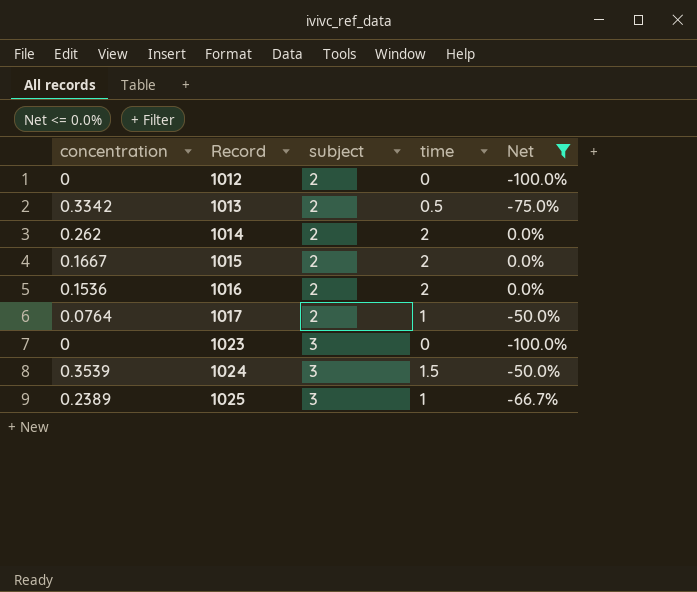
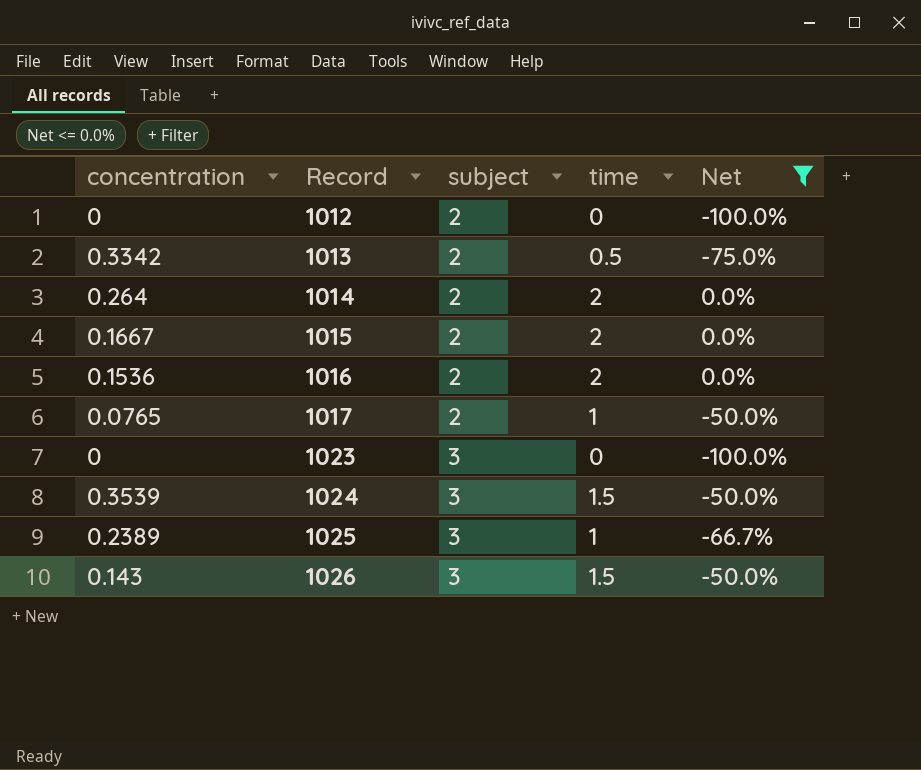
1014 | concentration: 0.262 -> 0.264
1017 | concentration: 0.0764 -> 0.0765
row 1026: none -> 0.143 | 3 | 1.5 | -50.0%

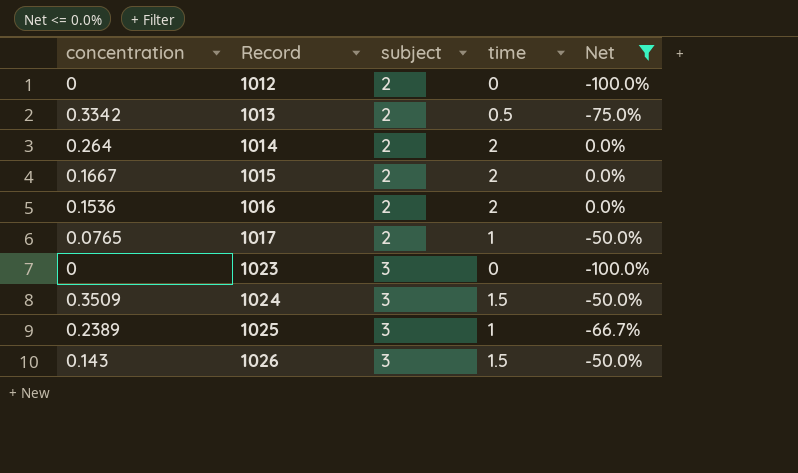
1024 | concentration: 0.3539 -> 0.3509

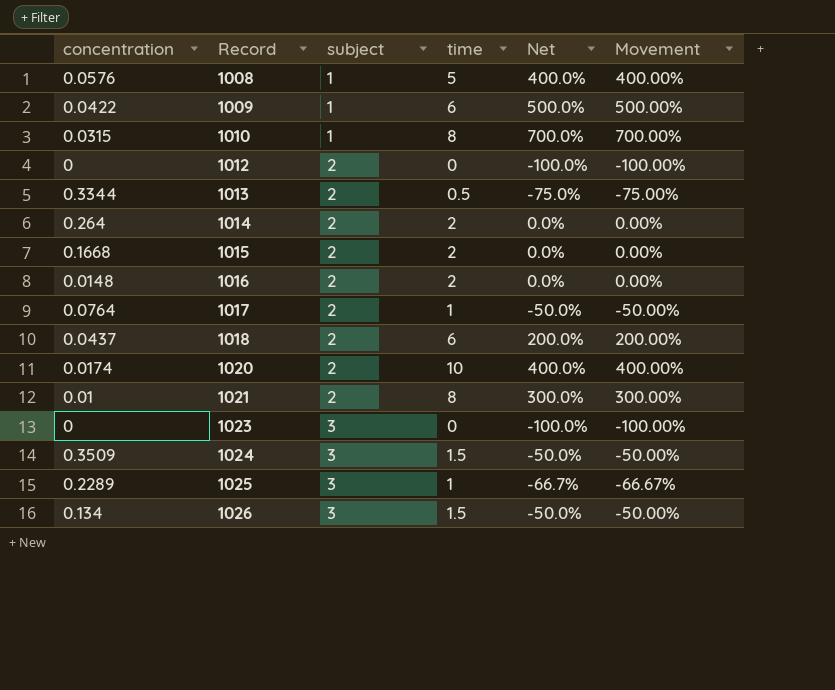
filter: Net <= 0.0% -> none
column Movement | formula: none -> ([time] - [subject]) / [subject]
1013 | concentration: 0.3342 -> 0.3344
1015 | concentration: 0.1667 -> 0.1668
1016 | concentration: 0.1536 -> 0.0148
1017 | concentration: 0.0765 -> 0.0764
1025 | concentration: 0.2389 -> 0.2289
1026 | concentration: 0.143 -> 0.134

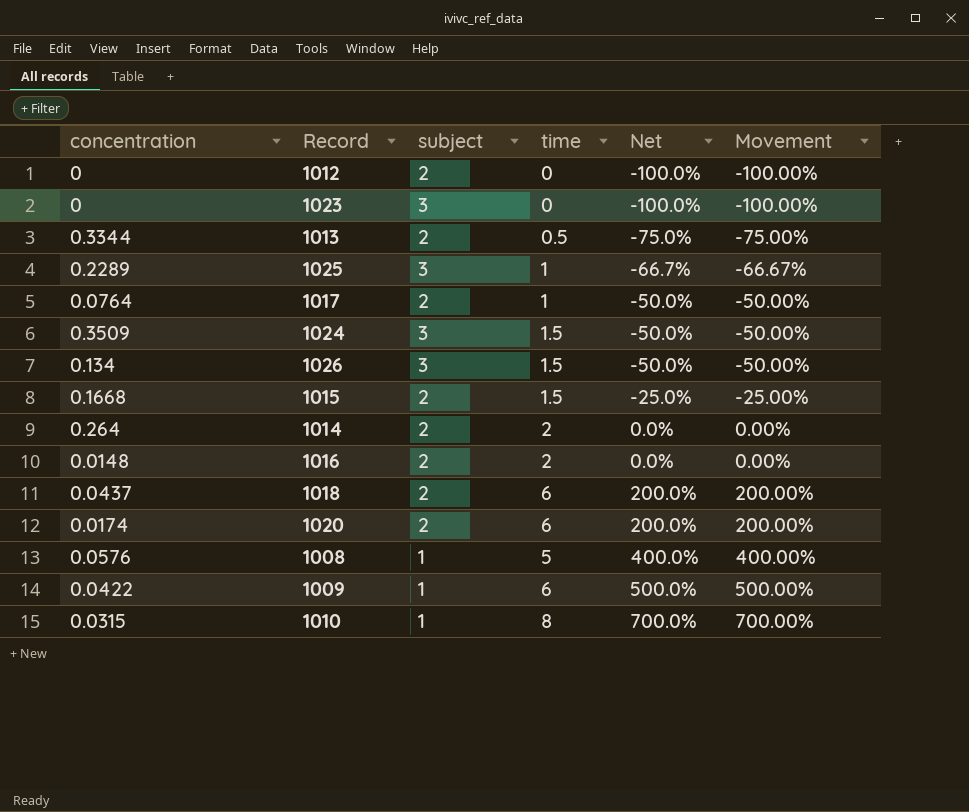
row order: Record ascending -> Net ascending
row 1021: 0.01 | 2 | 8 | 300.0% | 300.00% -> none
1015 | time: 2 -> 1.5
1015 | Net: 0.0% -> -25.0%
1015 | Movement: 0.00% -> -25.00%
1020 | time: 10 -> 6
1020 | Net: 400.0% -> 200.0%
1020 | Movement: 400.00% -> 200.00%

